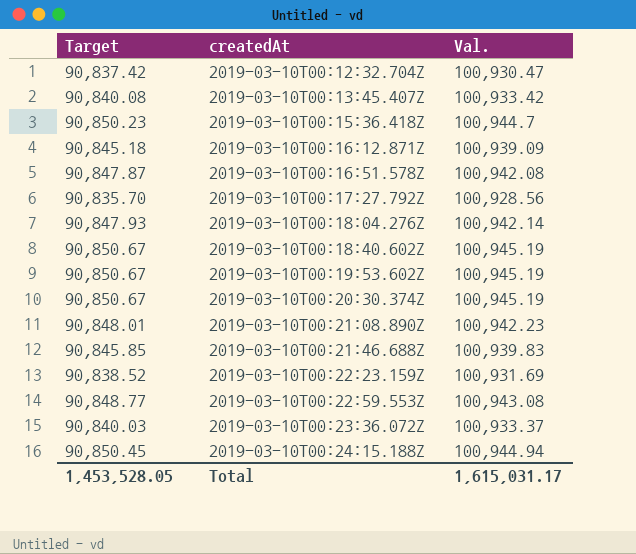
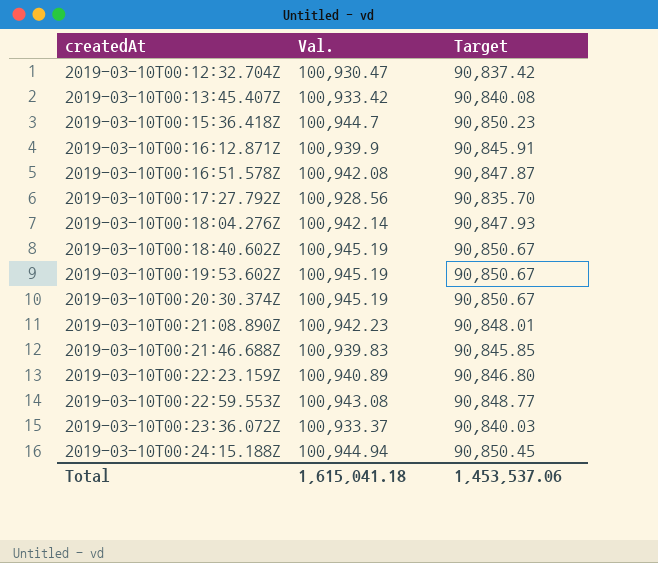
column Target | position: 1 -> 3
2019-03-10T00:16:12.871Z | Val.: 100,939.09 -> 100,939.9
2019-03-10T00:16:12.871Z | Target: 90,845.18 -> 90,845.91
2019-03-10T00:22:23.159Z | Val.: 100,931.69 -> 100,940.89
2019-03-10T00:22:23.159Z | Target: 90,838.52 -> 90,846.80
Total | Val.: 1,615,031.17 -> 1,615,041.18
Total | Target: 1,453,528.05 -> 1,453,537.06

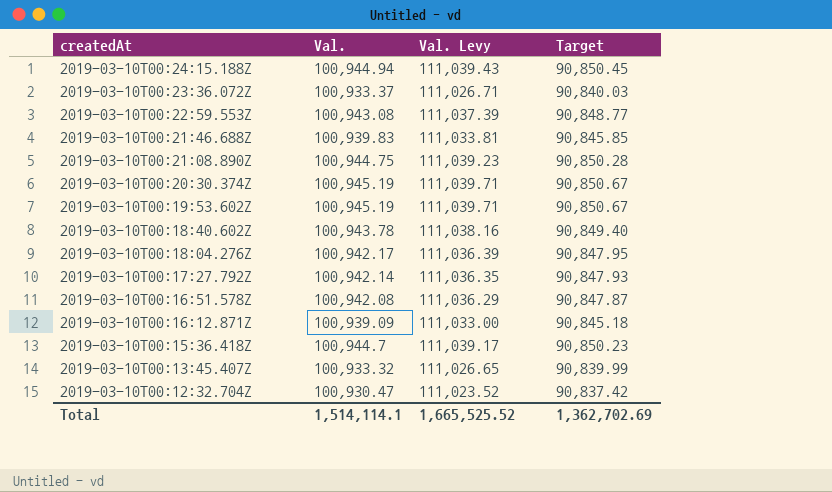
row order: createdAt ascending -> createdAt descending
column Val. Levy | formula: none -> [Val.] * 1.1
row 2019-03-10T00:22:23.159Z: 100,940.89 | 90,846.80 -> none
2019-03-10T00:21:08.890Z | Val.: 100,942.23 -> 100,944.75
2019-03-10T00:21:08.890Z | Target: 90,848.01 -> 90,850.28
2019-03-10T00:18:40.602Z | Val.: 100,945.19 -> 100,943.78
2019-03-10T00:18:40.602Z | Target: 90,850.67 -> 90,849.40
2019-03-10T00:18:04.276Z | Val.: 100,942.14 -> 100,942.17
2019-03-10T00:18:04.276Z | Target: 90,847.93 -> 90,847.95
2019-03-10T00:17:27.792Z | Val.: 100,928.56 -> 100,942.14
2019-03-10T00:17:27.792Z | Target: 90,835.70 -> 90,847.93
2019-03-10T00:16:12.871Z | Val.: 100,939.9 -> 100,939.09
2019-03-10T00:16:12.871Z | Target: 90,845.91 -> 90,845.18
2019-03-10T00:13:45.407Z | Val.: 100,933.42 -> 100,933.32
2019-03-10T00:13:45.407Z | Target: 90,840.08 -> 90,839.99
Total | Val.: 1,615,041.18 -> 1,514,114.1
Total | Target: 1,453,537.06 -> 1,362,702.69

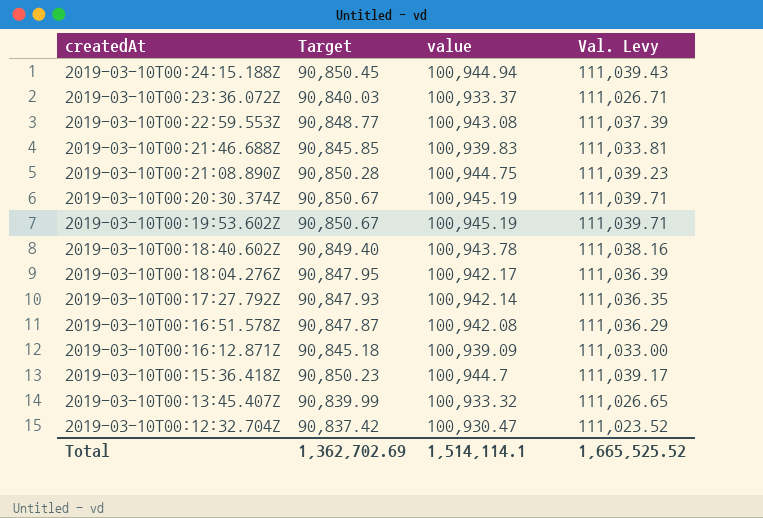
column Target | position: 4 -> 2
column name: Val. -> value

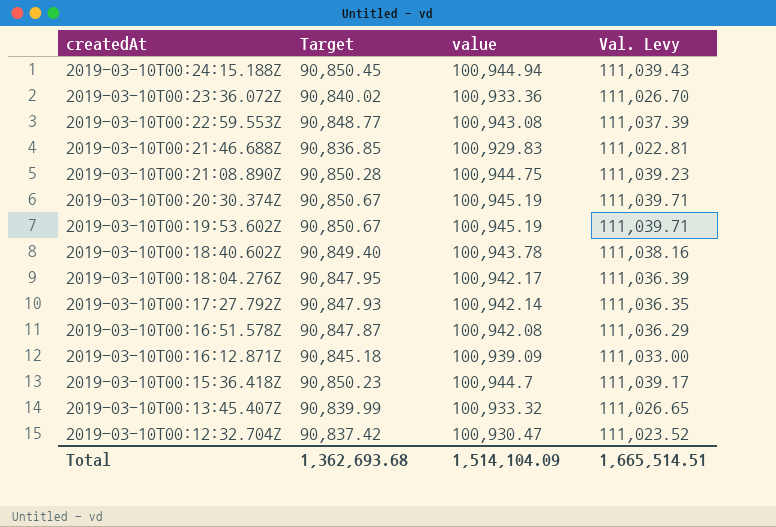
2019-03-10T00:23:36.072Z | Target: 90,840.03 -> 90,840.02
2019-03-10T00:23:36.072Z | value: 100,933.37 -> 100,933.36
2019-03-10T00:23:36.072Z | Val. Levy: 111,026.71 -> 111,026.70
2019-03-10T00:21:46.688Z | Target: 90,845.85 -> 90,836.85
2019-03-10T00:21:46.688Z | value: 100,939.83 -> 100,929.83
2019-03-10T00:21:46.688Z | Val. Levy: 111,033.81 -> 111,022.81
Total | Target: 1,362,702.69 -> 1,362,693.68
Total | value: 1,514,114.1 -> 1,514,104.09
Total | Val. Levy: 1,665,525.52 -> 1,665,514.51

